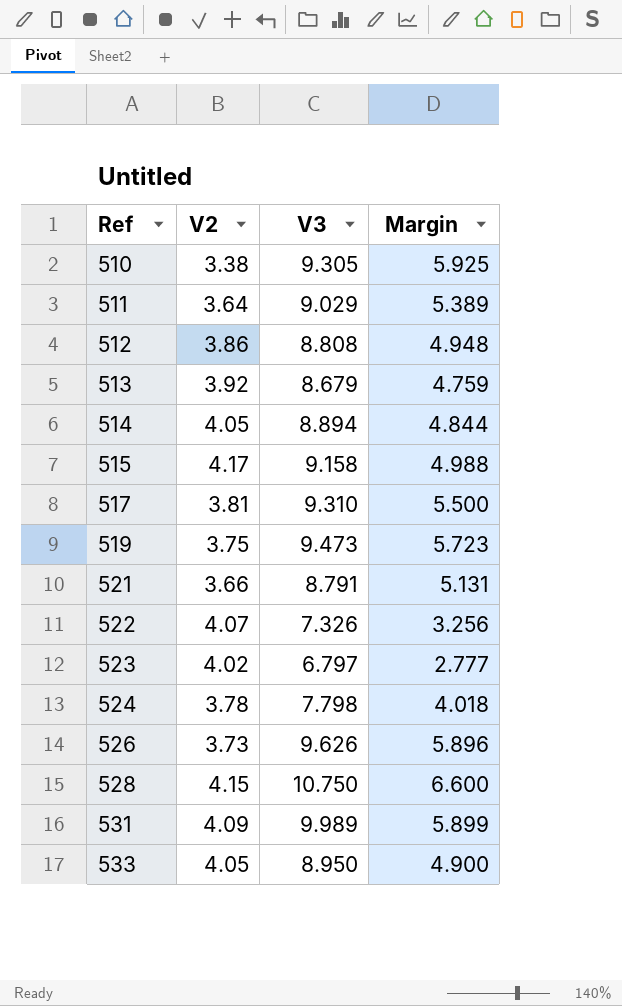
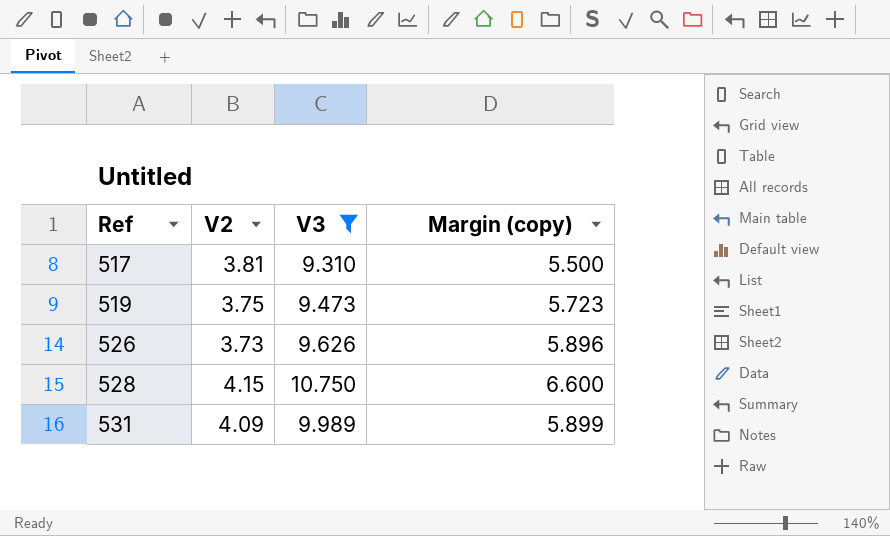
filter: none -> V3 >= 9.310
column name: Margin -> Margin (copy)

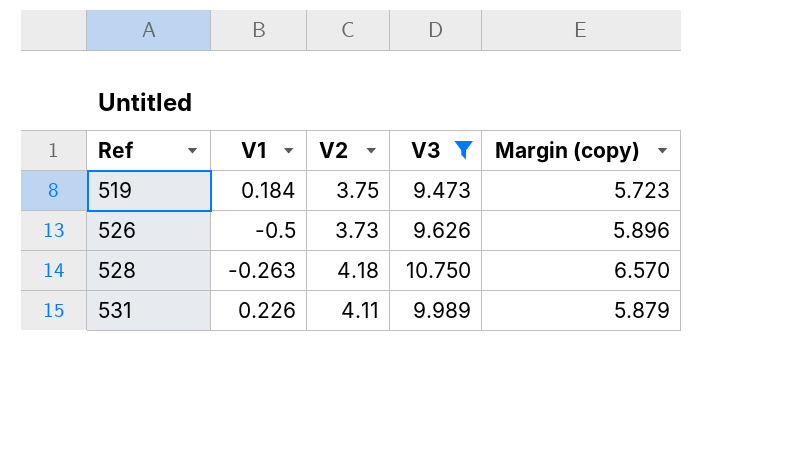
column V1 | position: none -> 2
row 517: 3.81 | 9.310 | 5.500 -> none
528 | V2: 4.15 -> 4.18
528 | Margin (copy): 6.600 -> 6.570
531 | V2: 4.09 -> 4.11
531 | Margin (copy): 5.899 -> 5.879

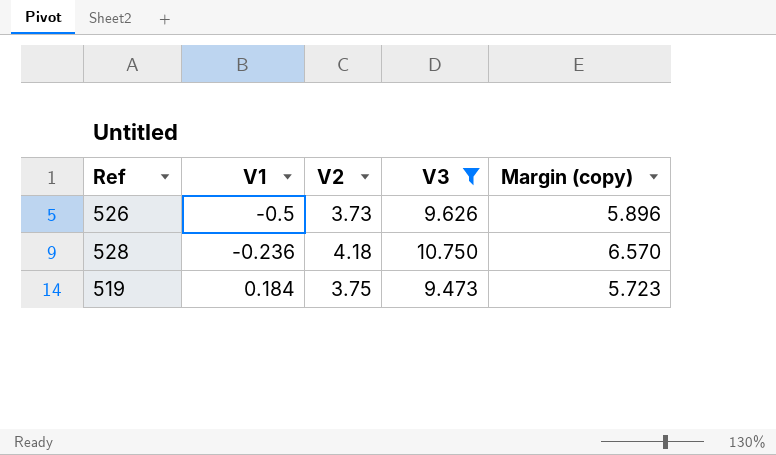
row order: Ref ascending -> V1 ascending
row 531: 0.226 | 4.11 | 9.989 | 5.879 -> none
528 | V1: -0.263 -> -0.236

